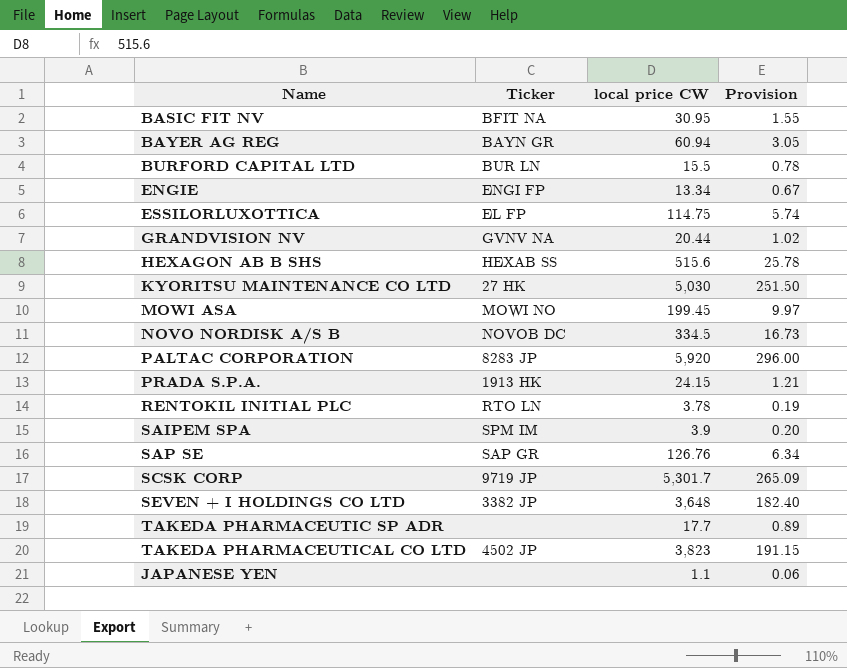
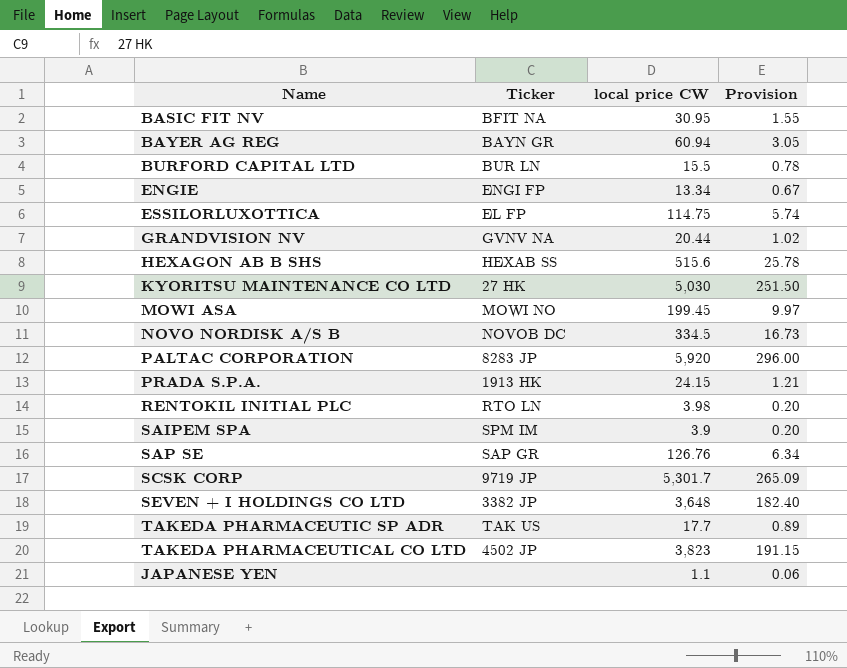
RENTOKIL INITIAL PLC | local price CW: 3.78 -> 3.98
RENTOKIL INITIAL PLC | Provision: 0.19 -> 0.20
TAKEDA PHARMACEUTIC SP ADR | Ticker: none -> TAK US

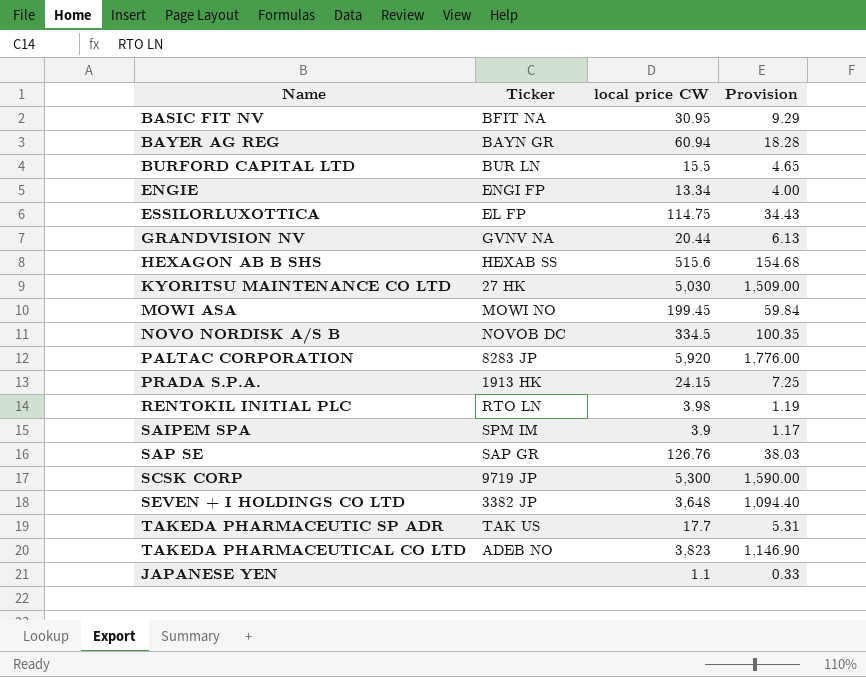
column Provision | formula: [local price CW] * 0.05 -> [local price CW] * 0.3
SCSK CORP | local price CW: 5,301.7 -> 5,300
TAKEDA PHARMACEUTICAL CO LTD | Ticker: 4502 JP -> ADEB NO

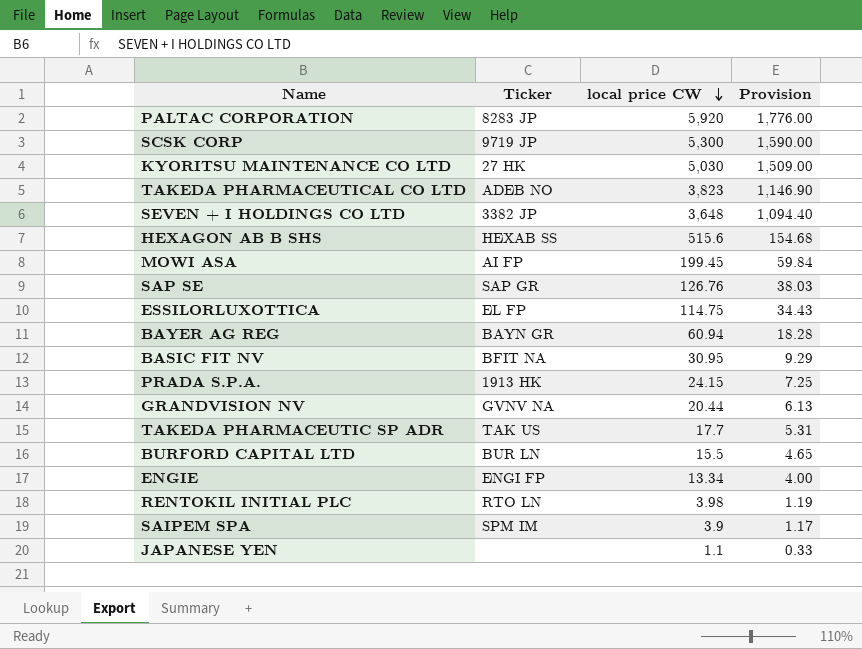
row order: none -> local price CW descending
row NOVO NORDISK A/S B: NOVOB DC | 334.5 | 100.35 -> none
MOWI ASA | Ticker: MOWI NO -> AI FP

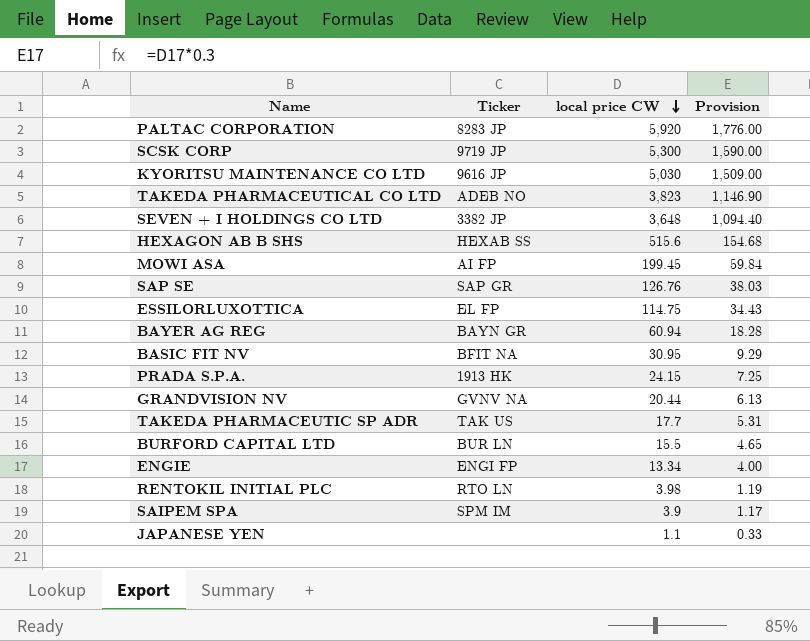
KYORITSU MAINTENANCE CO LTD | Ticker: 27 HK -> 9616 JP

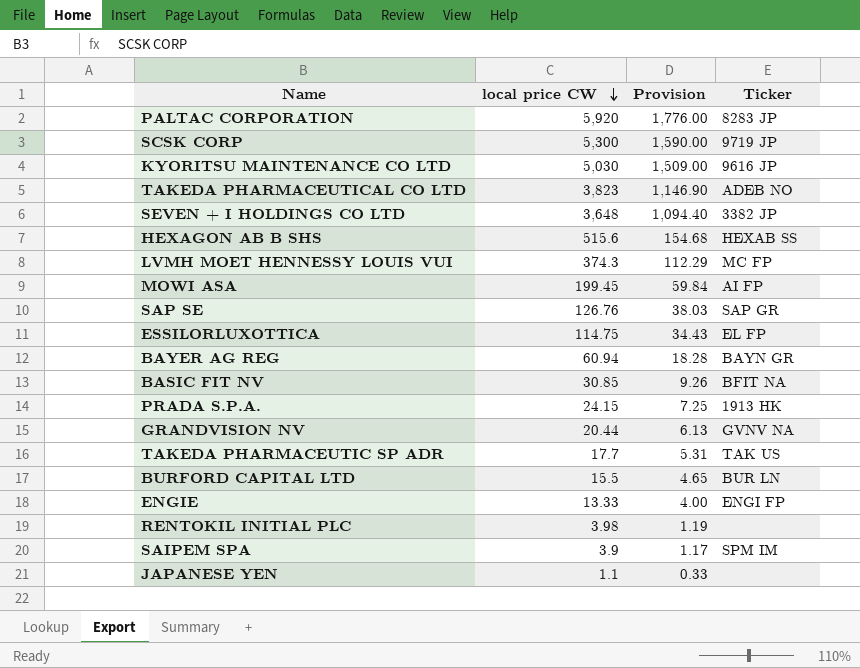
column Ticker | position: 2 -> 4
row LVMH MOET HENNESSY LOUIS VUI: none -> 374.3 | 112.29 | MC FP
BASIC FIT NV | local price CW: 30.95 -> 30.85
BASIC FIT NV | Provision: 9.29 -> 9.26
ENGIE | local price CW: 13.34 -> 13.33
RENTOKIL INITIAL PLC | Ticker: RTO LN -> none

